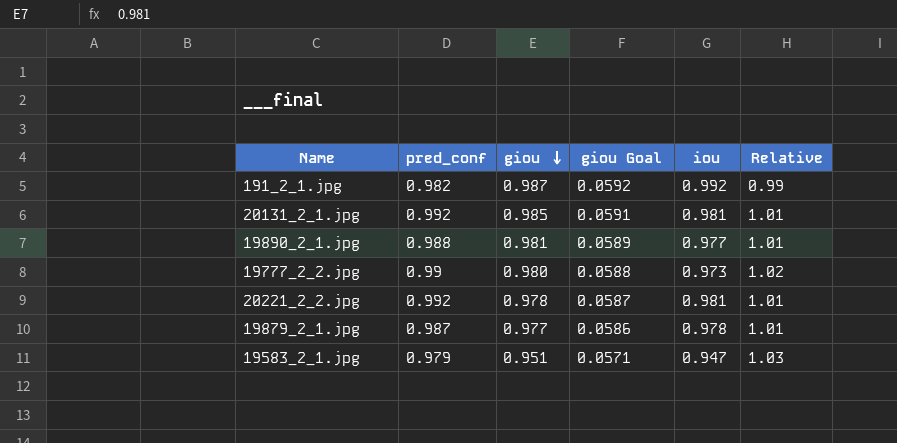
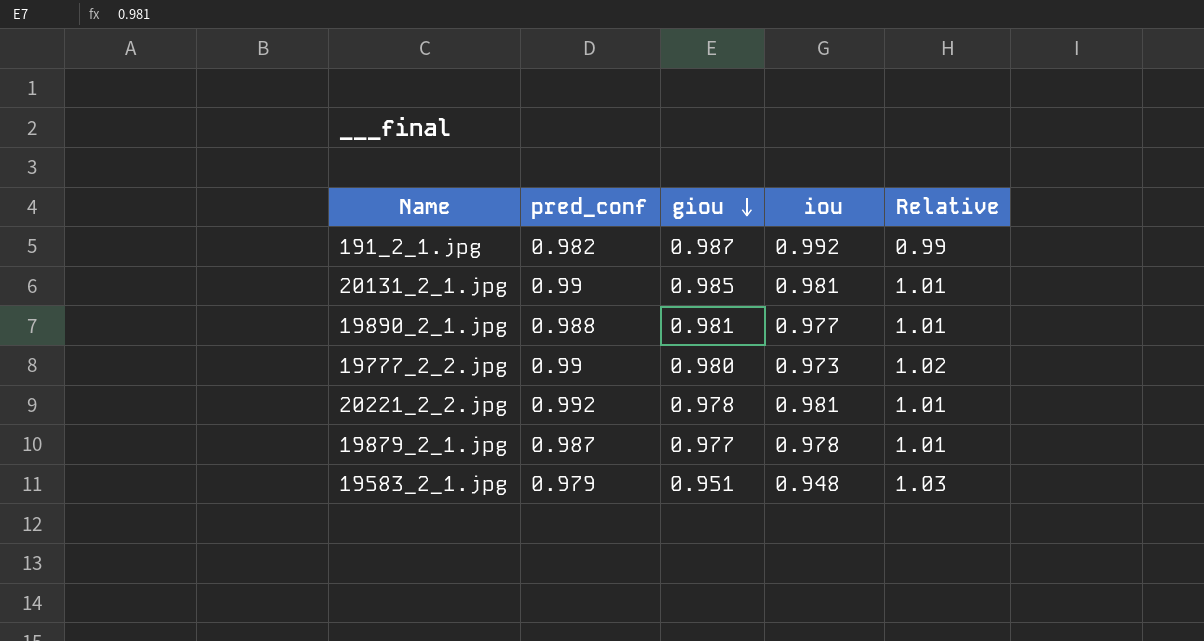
column giou Goal | formula: [giou] * 0.06 -> none
20131_2_1.jpg | pred_conf: 0.992 -> 0.99
19583_2_1.jpg | iou: 0.947 -> 0.948

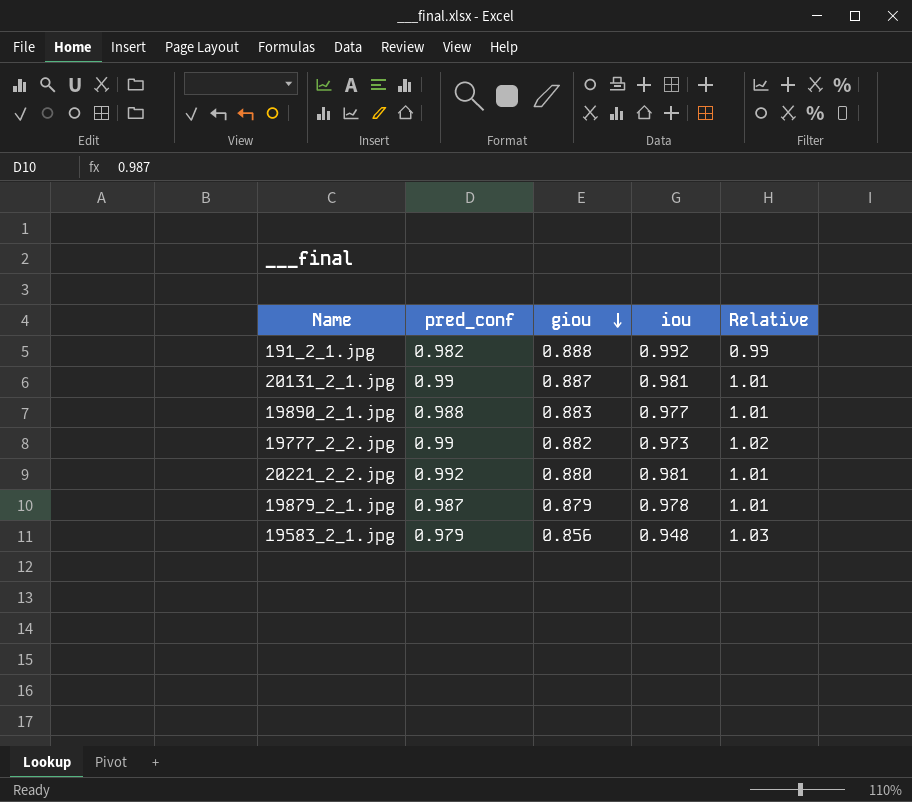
191_2_1.jpg | giou: 0.987 -> 0.888
20131_2_1.jpg | giou: 0.985 -> 0.887
19890_2_1.jpg | giou: 0.981 -> 0.883
19777_2_2.jpg | giou: 0.980 -> 0.882
20221_2_2.jpg | giou: 0.978 -> 0.880
19879_2_1.jpg | giou: 0.977 -> 0.879
19583_2_1.jpg | giou: 0.951 -> 0.856

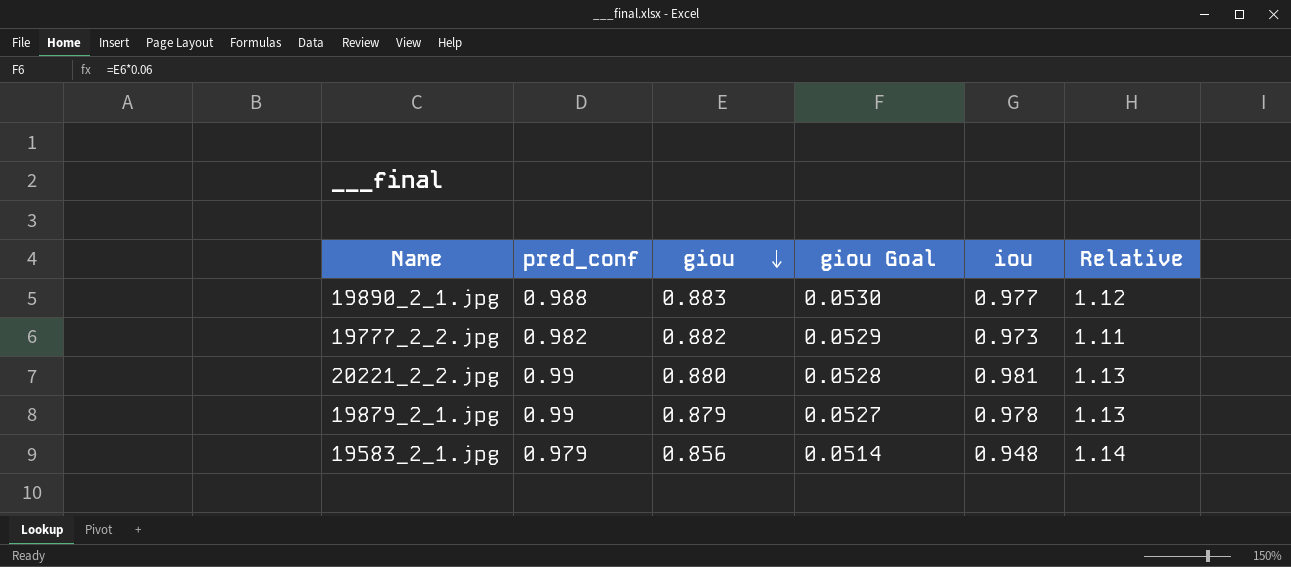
column giou Goal | formula: none -> [giou] * 0.06
column Relative | formula: [pred_conf] / [iou] -> [pred_conf] / [giou]
row 191_2_1.jpg: 0.982 | 0.888 | 0.992 | 0.99 -> none
row 20131_2_1.jpg: 0.99 | 0.887 | 0.981 | 1.01 -> none
19777_2_2.jpg | pred_conf: 0.99 -> 0.982
20221_2_2.jpg | pred_conf: 0.992 -> 0.99
19879_2_1.jpg | pred_conf: 0.987 -> 0.99

